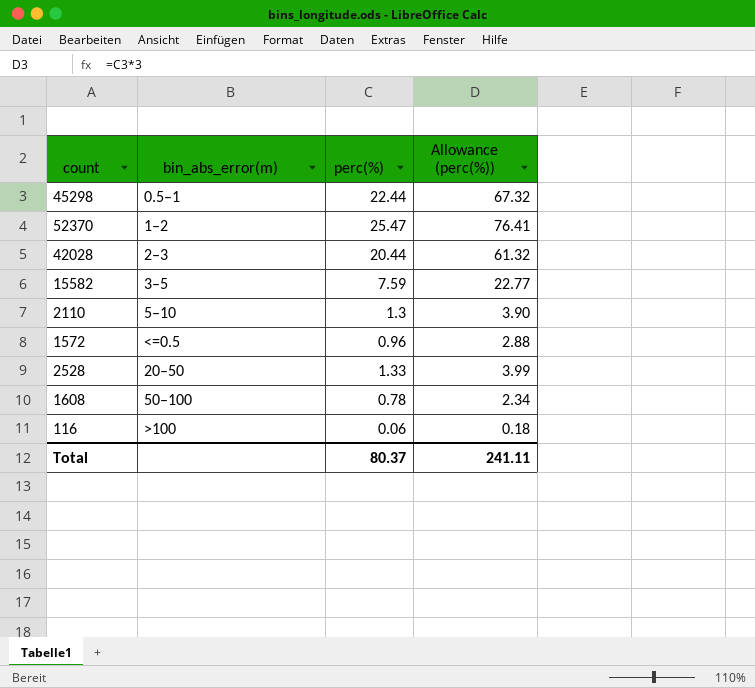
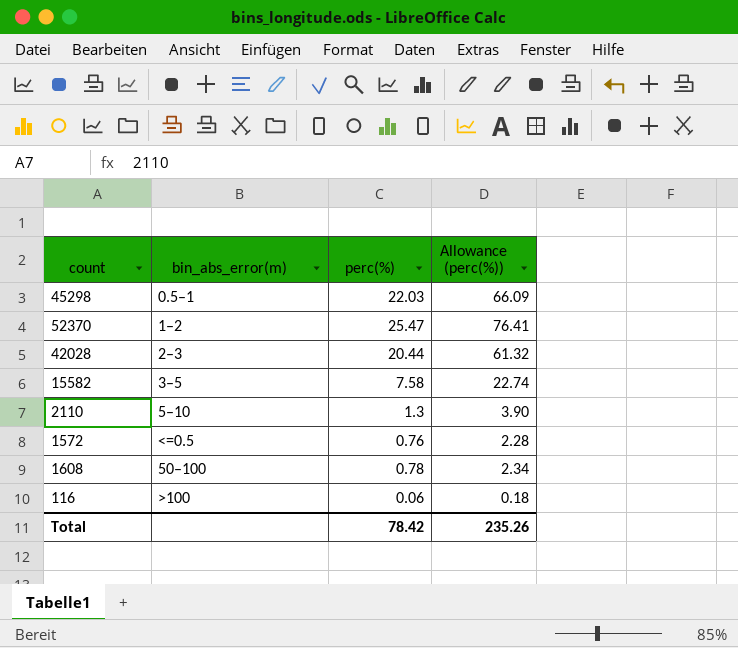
row 2528: 20–50 | 1.33 | 3.99 -> none
45298 | perc(%): 22.44 -> 22.03
45298 | Allowance (perc(%)): 67.32 -> 66.09
15582 | perc(%): 7.59 -> 7.58
15582 | Allowance (perc(%)): 22.77 -> 22.74
1572 | perc(%): 0.96 -> 0.76
1572 | Allowance (perc(%)): 2.88 -> 2.28
Total | perc(%): 80.37 -> 78.42
Total | Allowance (perc(%)): 241.11 -> 235.26

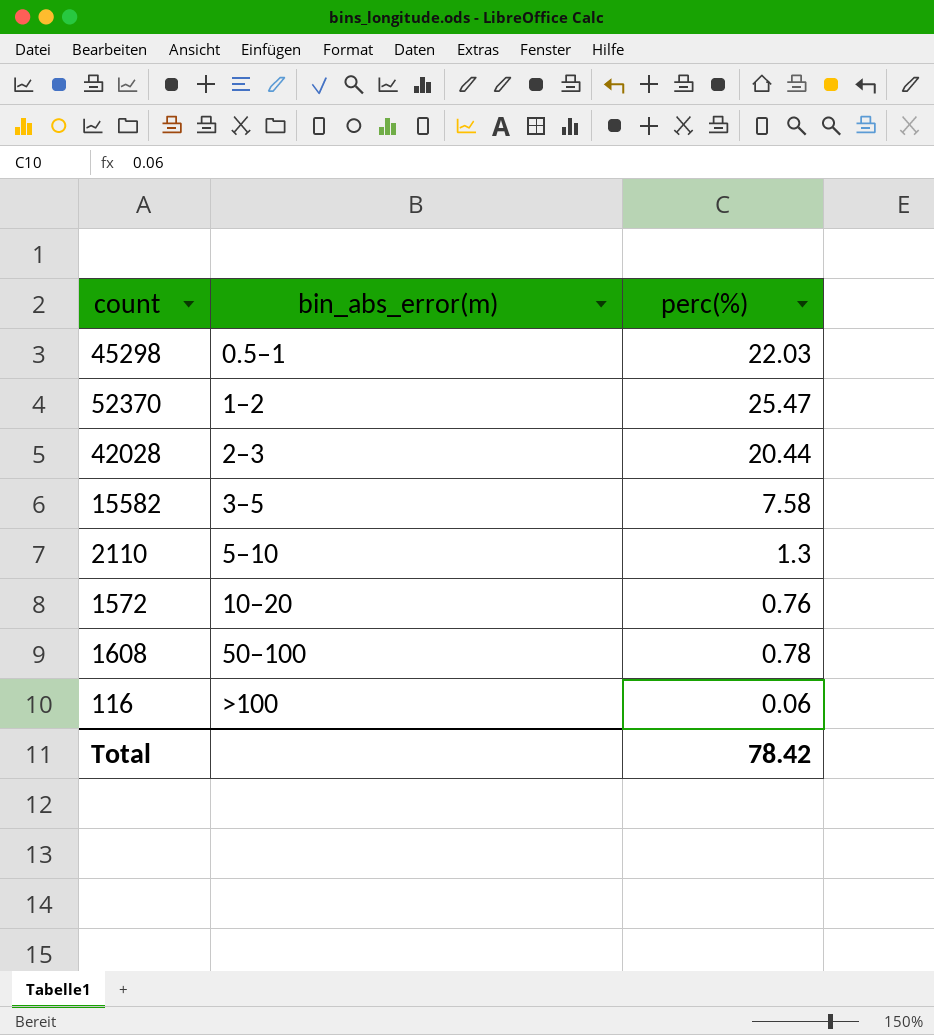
column Allowance (perc(%)) | formula: [perc(%)] * 3 -> none
1572 | bin_abs_error(m): <=0.5 -> 10–20

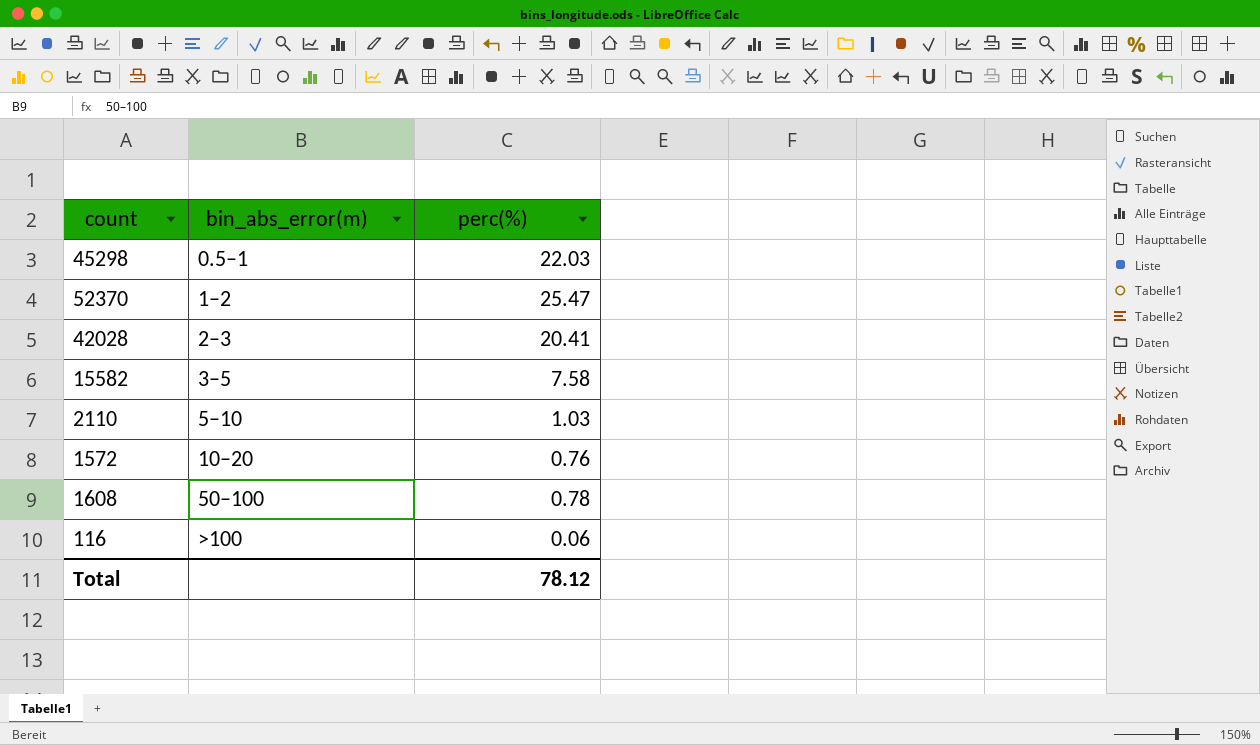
42028 | perc(%): 20.44 -> 20.41
2110 | perc(%): 1.3 -> 1.03
Total | perc(%): 78.42 -> 78.12

